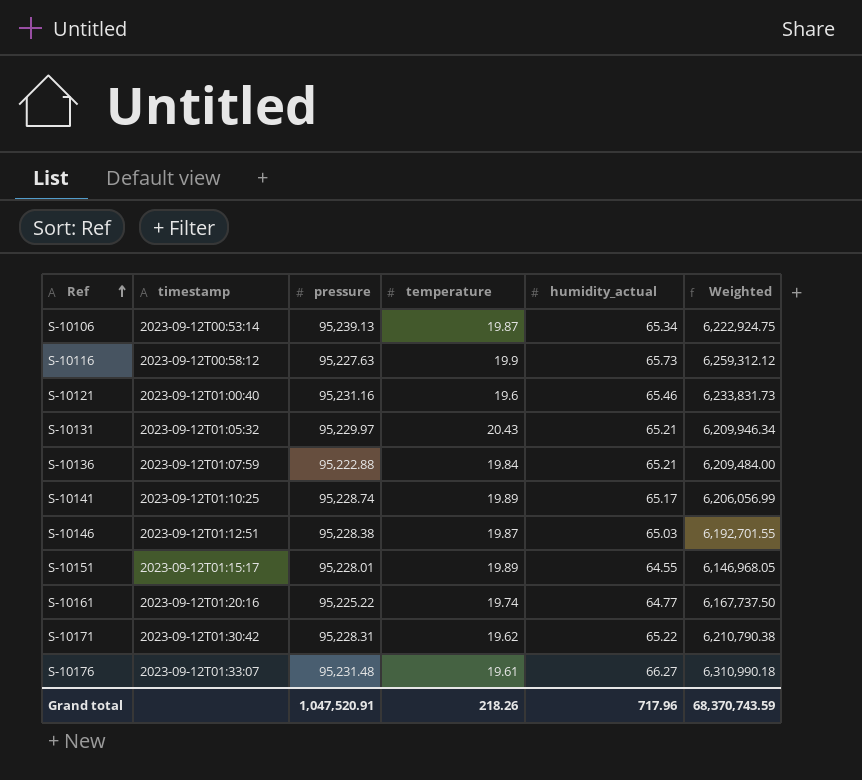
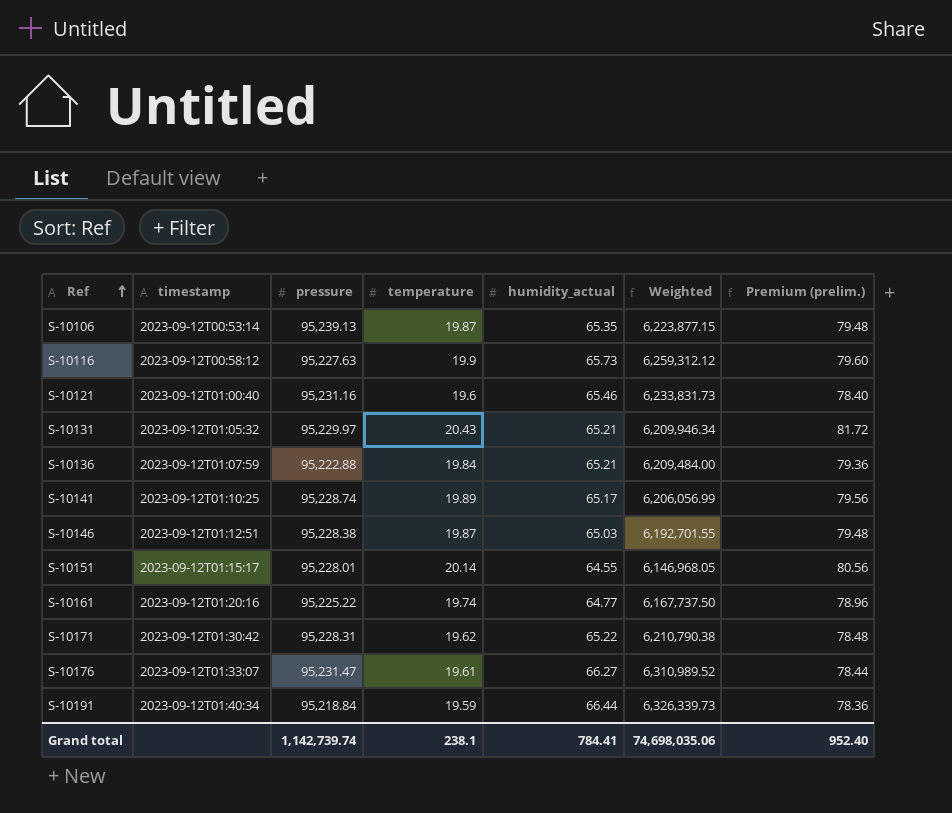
column Premium (prelim.) | formula: none -> [temperature] * 4
S-10106 | humidity_actual: 65.34 -> 65.35
S-10106 | Weighted: 6,222,924.75 -> 6,223,877.15
S-10151 | temperature: 19.89 -> 20.14
S-10176 | pressure: 95,231.48 -> 95,231.47
S-10176 | Weighted: 6,310,990.18 -> 6,310,989.52
row S-10191: none -> 2023-09-12T01:40:34 | 95,218.84 | 19.59 | 66.44 | 6,326,339.73 | 78.36
Grand total | pressure: 1,047,520.91 -> 1,142,739.74
Grand total | temperature: 218.26 -> 238.1
Grand total | humidity_actual: 717.96 -> 784.41
Grand total | Weighted: 68,370,743.59 -> 74,698,035.06

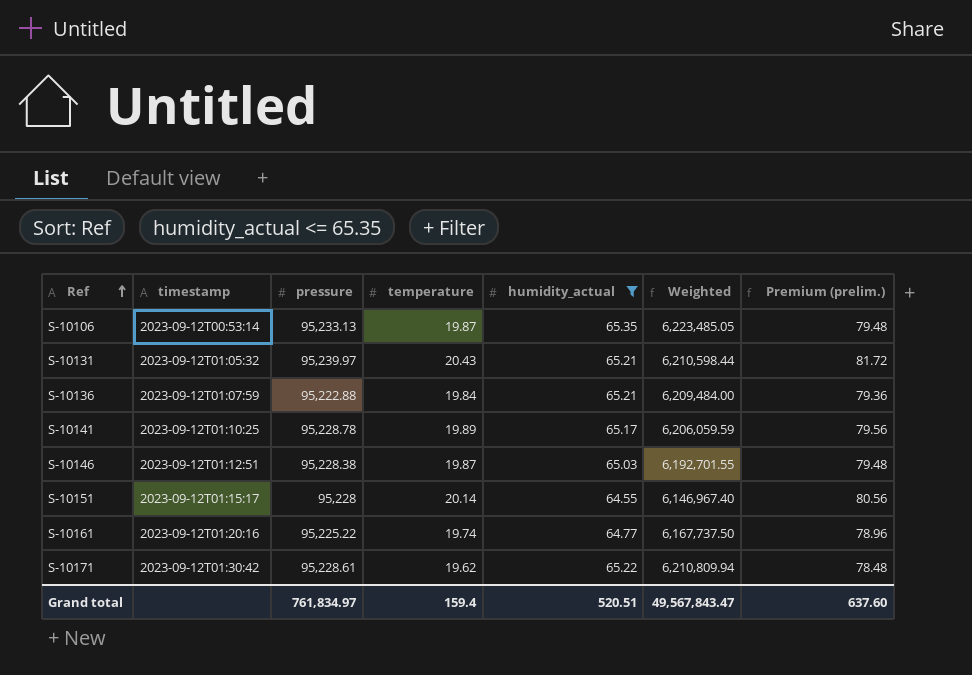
filter: none -> humidity_actual <= 65.35
S-10106 | pressure: 95,239.13 -> 95,233.13
S-10106 | Weighted: 6,223,877.15 -> 6,223,485.05
S-10131 | pressure: 95,229.97 -> 95,239.97
S-10131 | Weighted: 6,209,946.34 -> 6,210,598.44
S-10141 | pressure: 95,228.74 -> 95,228.78
S-10141 | Weighted: 6,206,056.99 -> 6,206,059.59
S-10151 | pressure: 95,228.01 -> 95,228
S-10151 | Weighted: 6,146,968.05 -> 6,146,967.40
S-10171 | pressure: 95,228.31 -> 95,228.61
S-10171 | Weighted: 6,210,790.38 -> 6,210,809.94
Grand total | pressure: 1,142,739.74 -> 761,834.97
Grand total | temperature: 238.1 -> 159.4
Grand total | humidity_actual: 784.41 -> 520.51
Grand total | Weighted: 74,698,035.06 -> 49,567,843.47
Grand total | Premium (prelim.): 952.40 -> 637.60

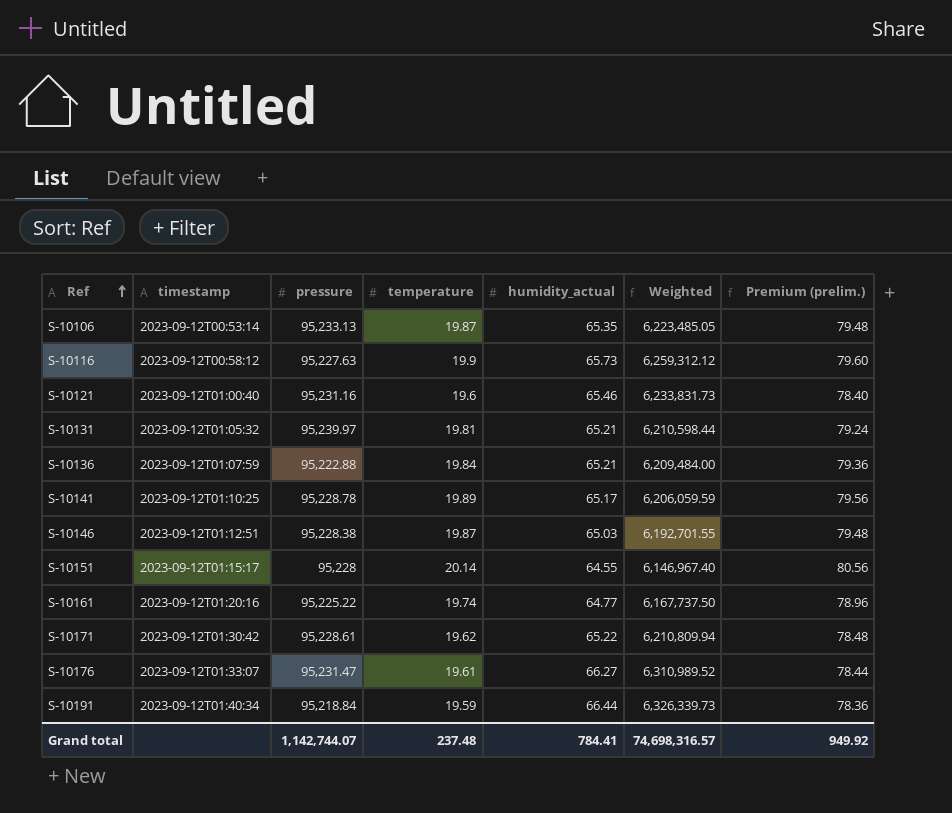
filter: humidity_actual <= 65.35 -> none
S-10131 | temperature: 20.43 -> 19.81
S-10131 | Premium (prelim.): 81.72 -> 79.24
Grand total | pressure: 761,834.97 -> 1,142,744.07
Grand total | temperature: 159.4 -> 237.48
Grand total | humidity_actual: 520.51 -> 784.41
Grand total | Weighted: 49,567,843.47 -> 74,698,316.57
Grand total | Premium (prelim.): 637.60 -> 949.92

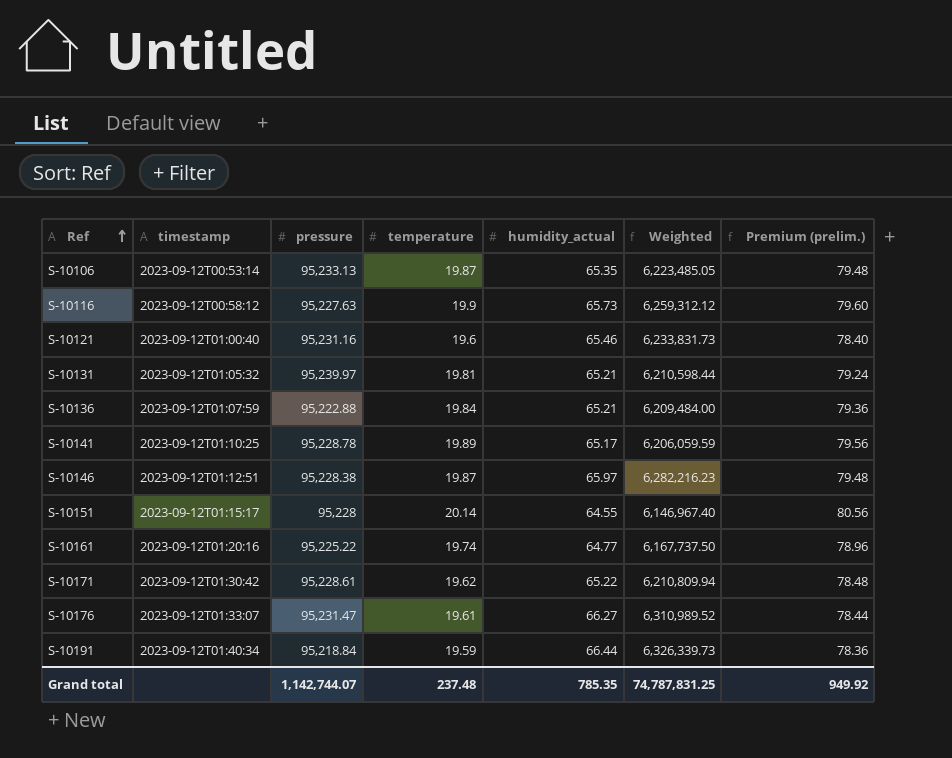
S-10146 | humidity_actual: 65.03 -> 65.97
S-10146 | Weighted: 6,192,701.55 -> 6,282,216.23
Grand total | humidity_actual: 784.41 -> 785.35
Grand total | Weighted: 74,698,316.57 -> 74,787,831.25

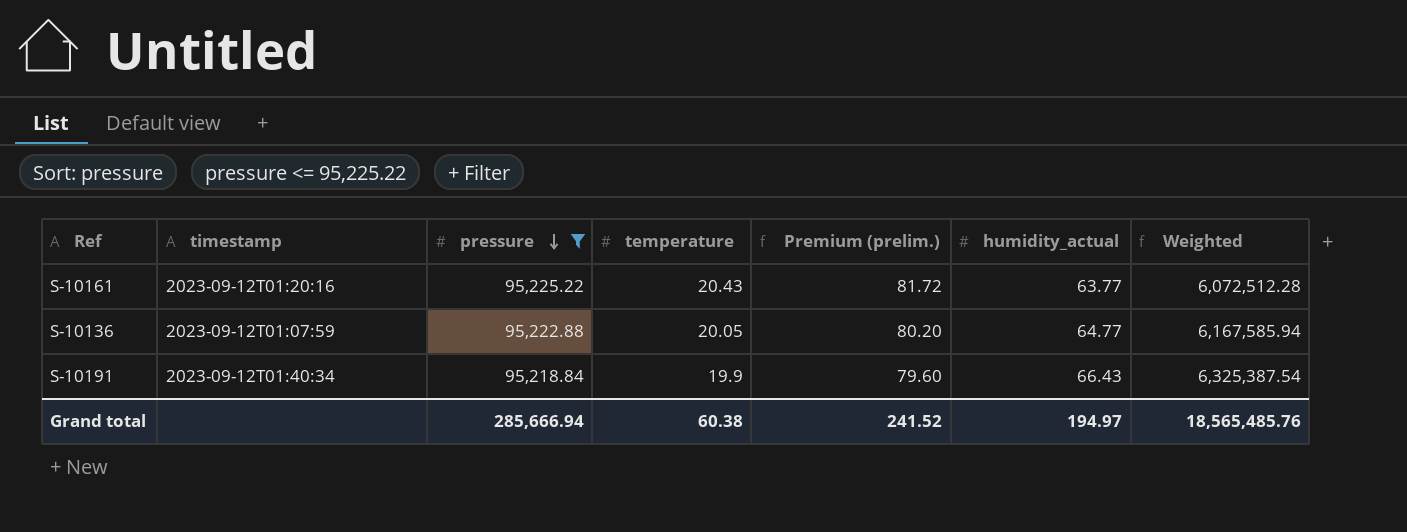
filter: none -> pressure <= 95,225.22
row order: Ref ascending -> pressure descending
column Premium (prelim.) | position: 7 -> 5
S-10161 | temperature: 19.74 -> 20.43
S-10161 | Premium (prelim.): 78.96 -> 81.72
S-10161 | humidity_actual: 64.77 -> 63.77
S-10161 | Weighted: 6,167,737.50 -> 6,072,512.28
S-10136 | temperature: 19.84 -> 20.05
S-10136 | Premium (prelim.): 79.36 -> 80.20
S-10136 | humidity_actual: 65.21 -> 64.77
S-10136 | Weighted: 6,209,484.00 -> 6,167,585.94
S-10191 | temperature: 19.59 -> 19.9
S-10191 | Premium (prelim.): 78.36 -> 79.60
S-10191 | humidity_actual: 66.44 -> 66.43
S-10191 | Weighted: 6,326,339.73 -> 6,325,387.54
Grand total | pressure: 1,142,744.07 -> 285,666.94
Grand total | temperature: 237.48 -> 60.38
Grand total | Premium (prelim.): 949.92 -> 241.52
Grand total | humidity_actual: 785.35 -> 194.97
Grand total | Weighted: 74,787,831.25 -> 18,565,485.76

